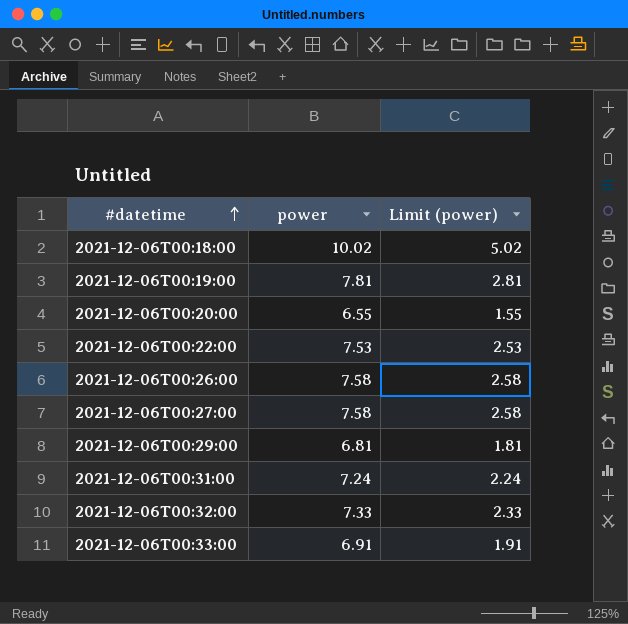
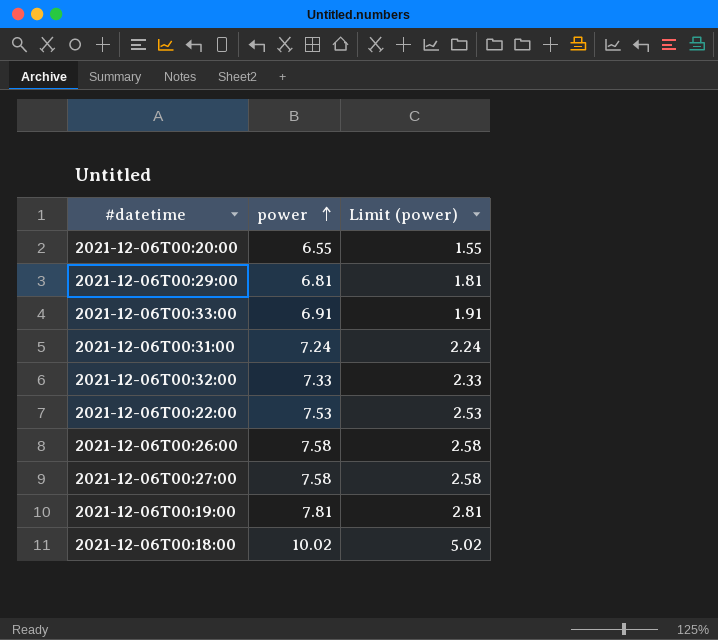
row order: #datetime ascending -> power ascending

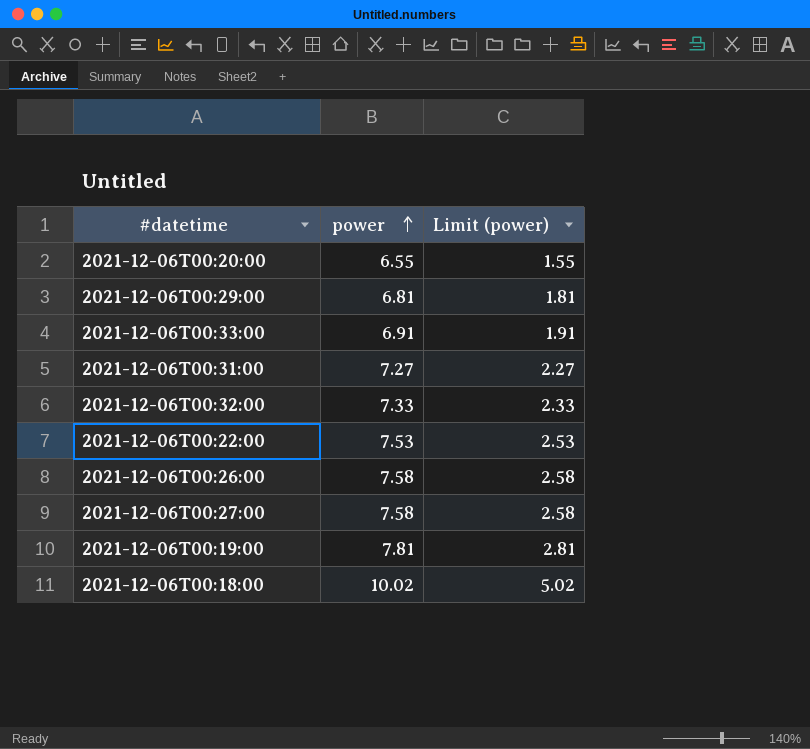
2021-12-06T00:31:00 | power: 7.24 -> 7.27
2021-12-06T00:31:00 | Limit (power): 2.24 -> 2.27

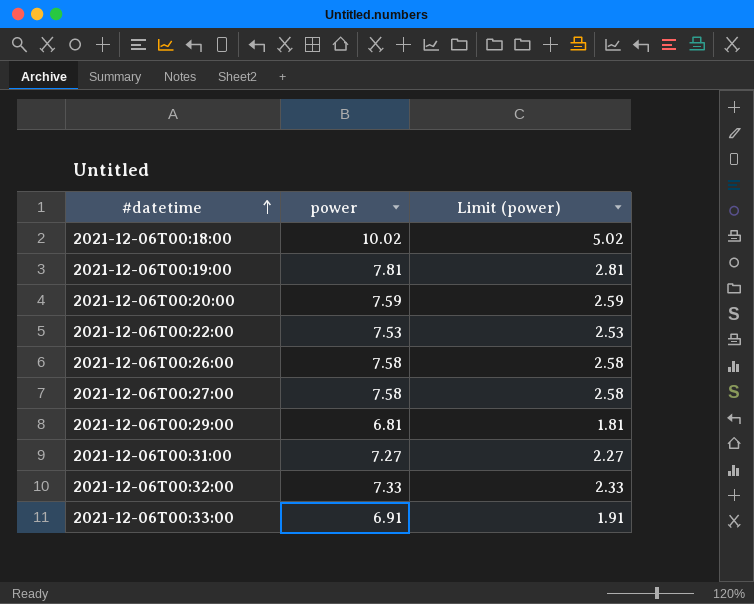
row order: power ascending -> #datetime ascending
2021-12-06T00:20:00 | power: 6.55 -> 7.59
2021-12-06T00:20:00 | Limit (power): 1.55 -> 2.59

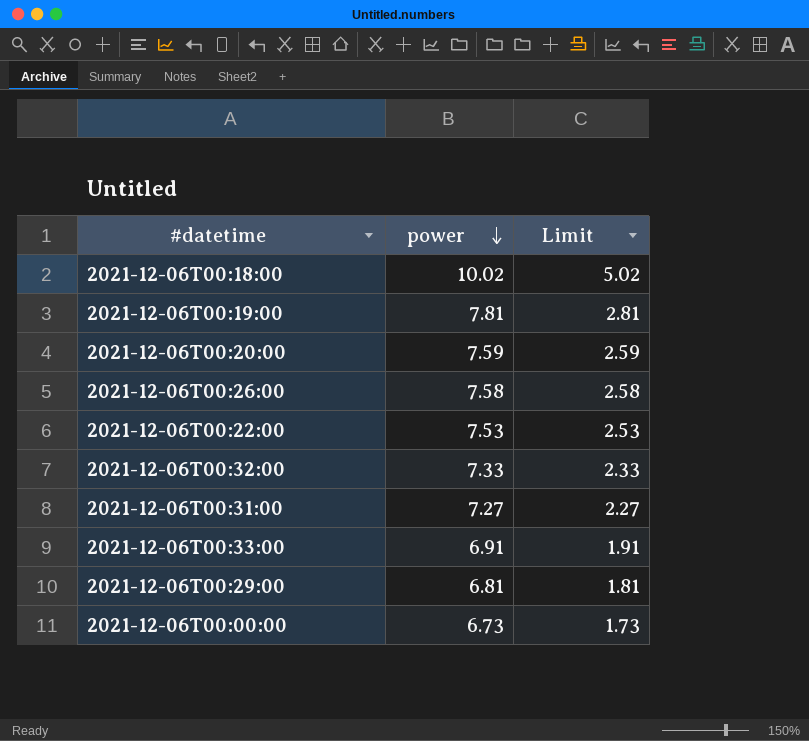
row order: #datetime ascending -> power descending
column name: Limit (power) -> Limit
row 2021-12-06T00:27:00: 7.58 | 2.58 -> none
row 2021-12-06T00:00:00: none -> 6.73 | 1.73

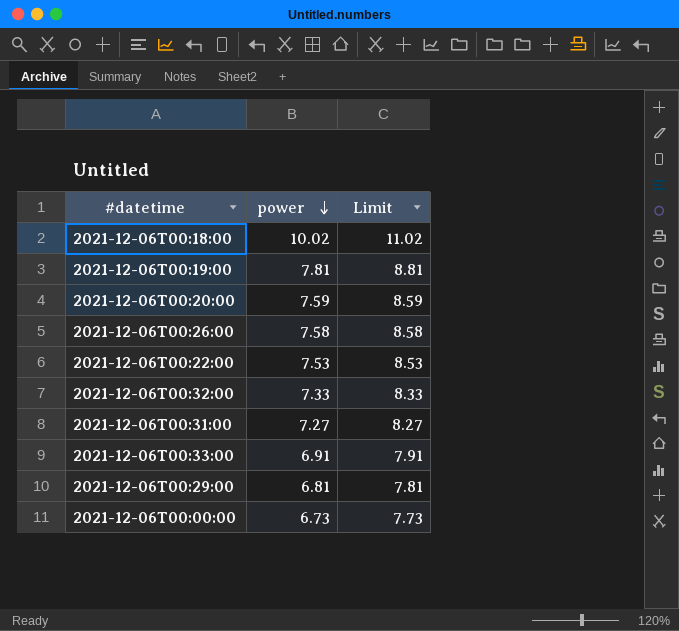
column Limit | formula: [power] - 5 -> [power] + 1

